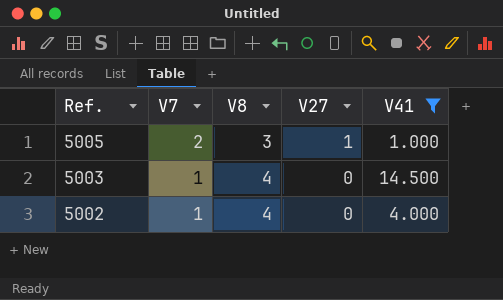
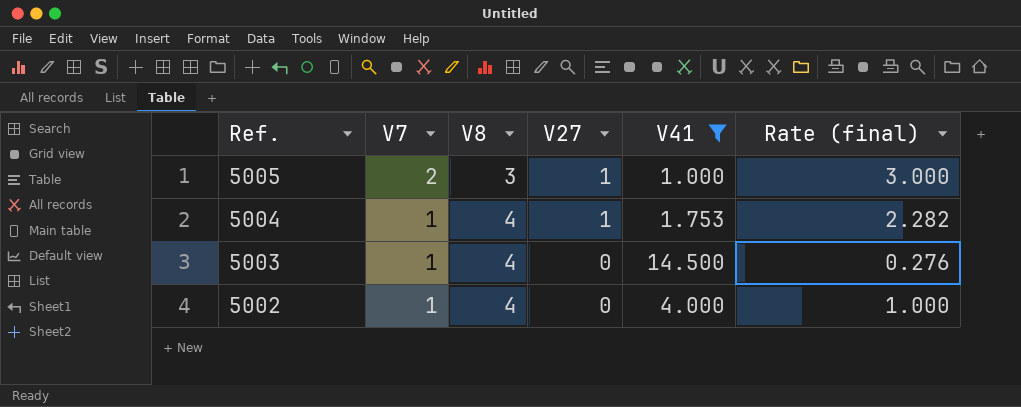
column Rate (final) | formula: none -> [V8] / [V41]
row 5004: none -> 1 | 4 | 1 | 1.753 | 2.282

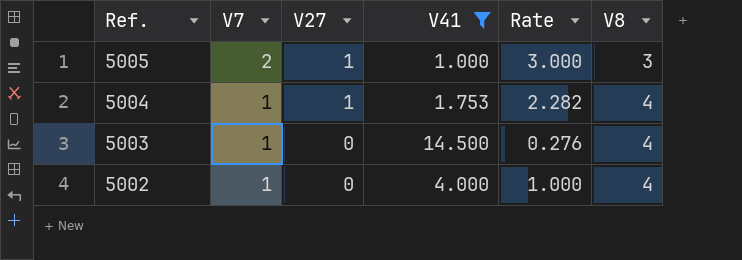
column name: Rate (final) -> Rate
column V8 | position: 3 -> 6

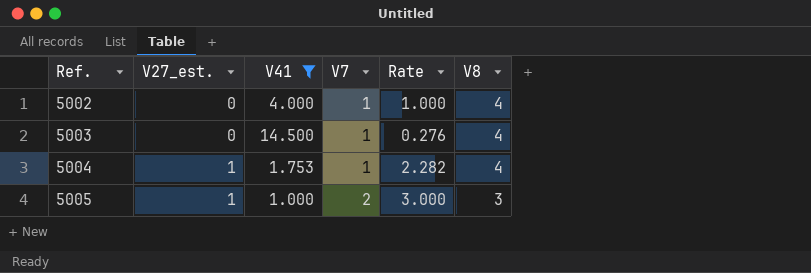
row order: Ref. descending -> Ref. ascending
column name: V27 -> V27_est.
column V7 | position: 2 -> 4

